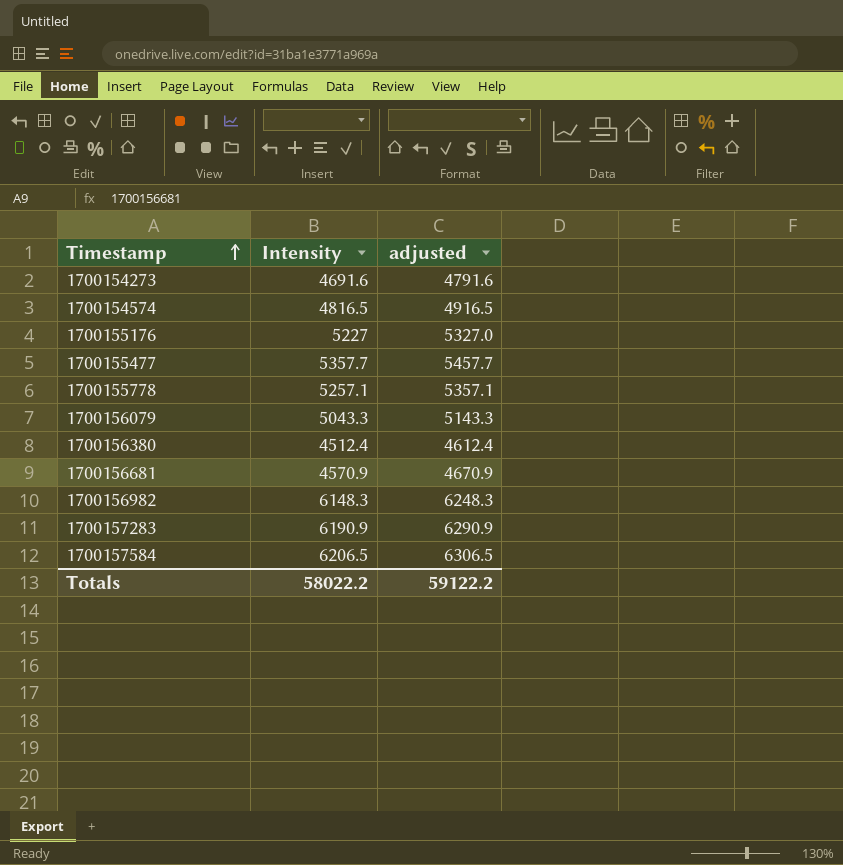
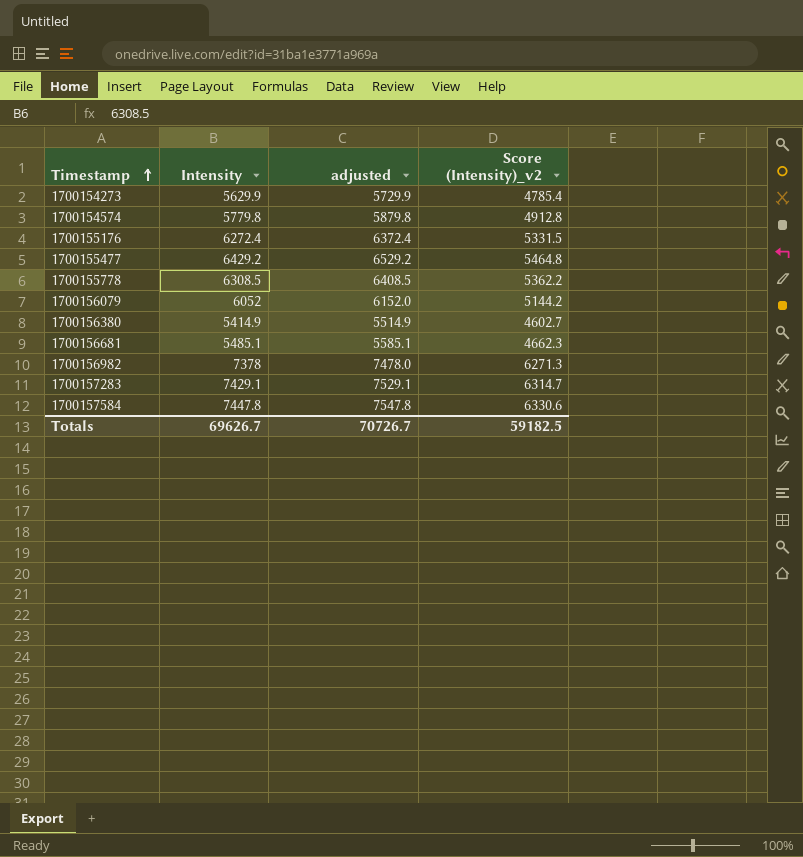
column Score (Intensity)_v2 | formula: none -> [Intensity] * 0.85
1700154273 | Intensity: 4691.6 -> 5629.9
1700154273 | adjusted: 4791.6 -> 5729.9
1700154574 | Intensity: 4816.5 -> 5779.8
1700154574 | adjusted: 4916.5 -> 5879.8
1700155176 | Intensity: 5227 -> 6272.4
1700155176 | adjusted: 5327.0 -> 6372.4
1700155477 | Intensity: 5357.7 -> 6429.2
1700155477 | adjusted: 5457.7 -> 6529.2
1700155778 | Intensity: 5257.1 -> 6308.5
1700155778 | adjusted: 5357.1 -> 6408.5
1700156079 | Intensity: 5043.3 -> 6052
1700156079 | adjusted: 5143.3 -> 6152.0
1700156380 | Intensity: 4512.4 -> 5414.9
1700156380 | adjusted: 4612.4 -> 5514.9
1700156681 | Intensity: 4570.9 -> 5485.1
1700156681 | adjusted: 4670.9 -> 5585.1
1700156982 | Intensity: 6148.3 -> 7378
1700156982 | adjusted: 6248.3 -> 7478.0
1700157283 | Intensity: 6190.9 -> 7429.1
1700157283 | adjusted: 6290.9 -> 7529.1
1700157584 | Intensity: 6206.5 -> 7447.8
1700157584 | adjusted: 6306.5 -> 7547.8
Totals | Intensity: 58022.2 -> 69626.7
Totals | adjusted: 59122.2 -> 70726.7

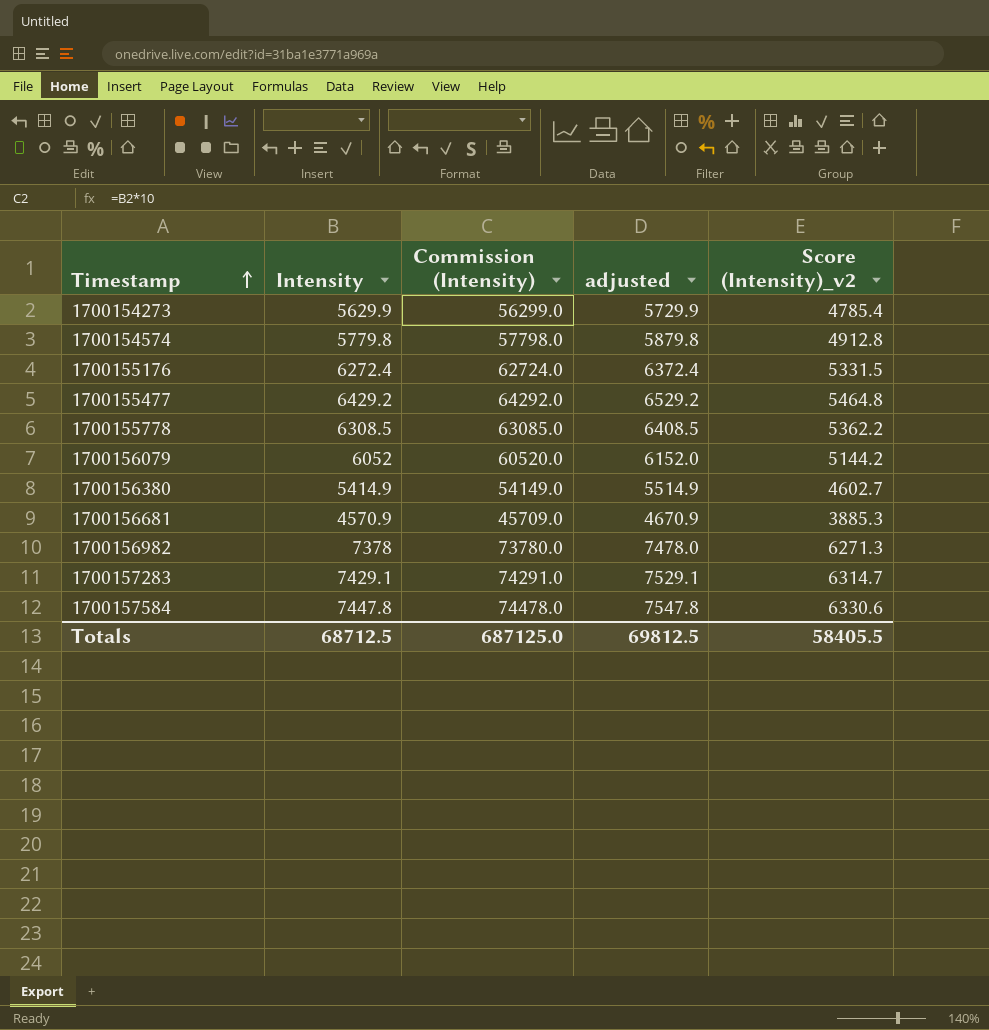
column Commission (Intensity) | formula: none -> [Intensity] * 10
1700156681 | Intensity: 5485.1 -> 4570.9
1700156681 | adjusted: 5585.1 -> 4670.9
1700156681 | Score (Intensity)_v2: 4662.3 -> 3885.3
Totals | Intensity: 69626.7 -> 68712.5
Totals | adjusted: 70726.7 -> 69812.5
Totals | Score (Intensity)_v2: 59182.5 -> 58405.5

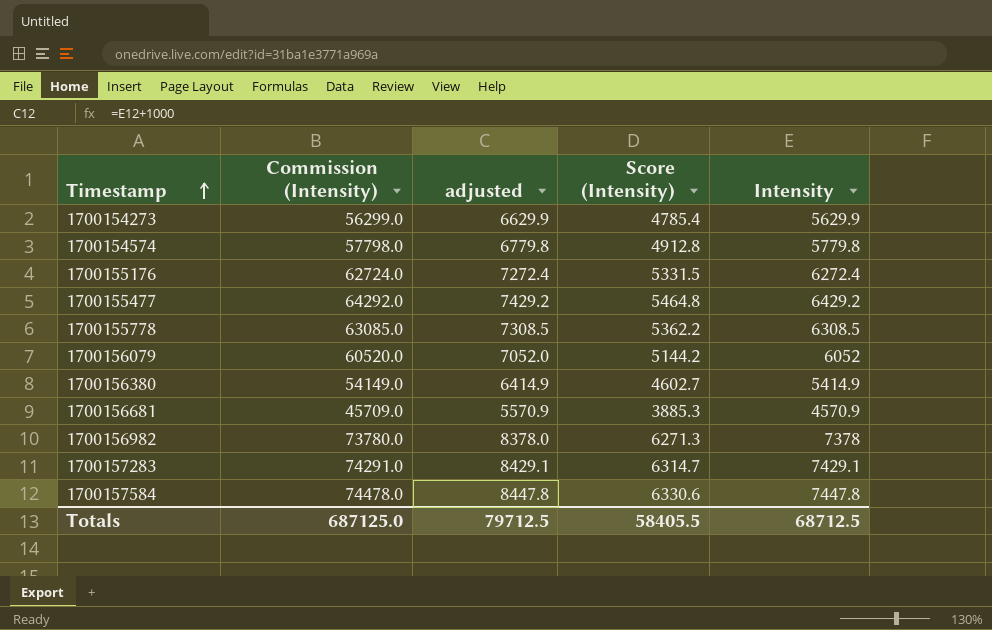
column adjusted | formula: [Intensity] + 100 -> [Intensity] + 1000
column name: Score (Intensity)_v2 -> Score (Intensity)
column Intensity | position: 2 -> 5
Totals | adjusted: 69812.5 -> 79712.5

